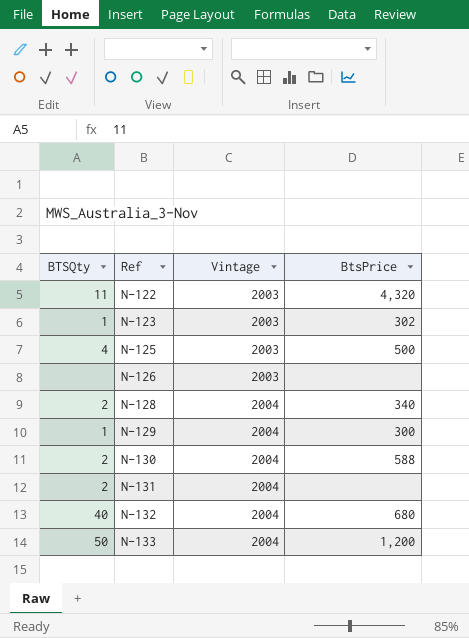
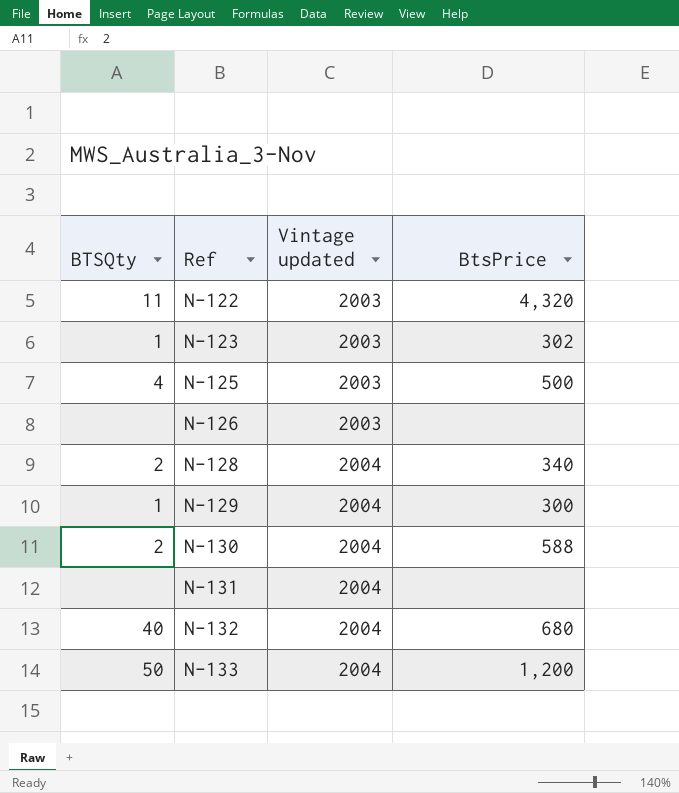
column name: Vintage -> Vintage updated
N-131 | BTSQty: 2 -> none

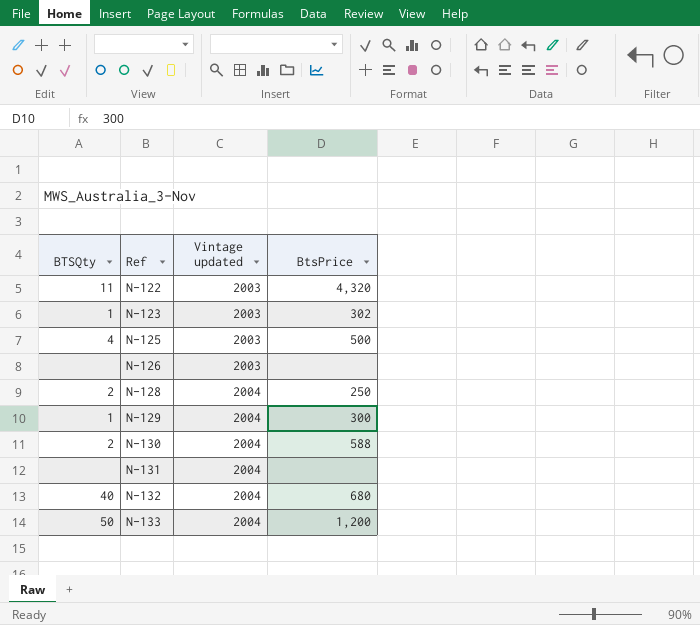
N-128 | BtsPrice: 340 -> 250

